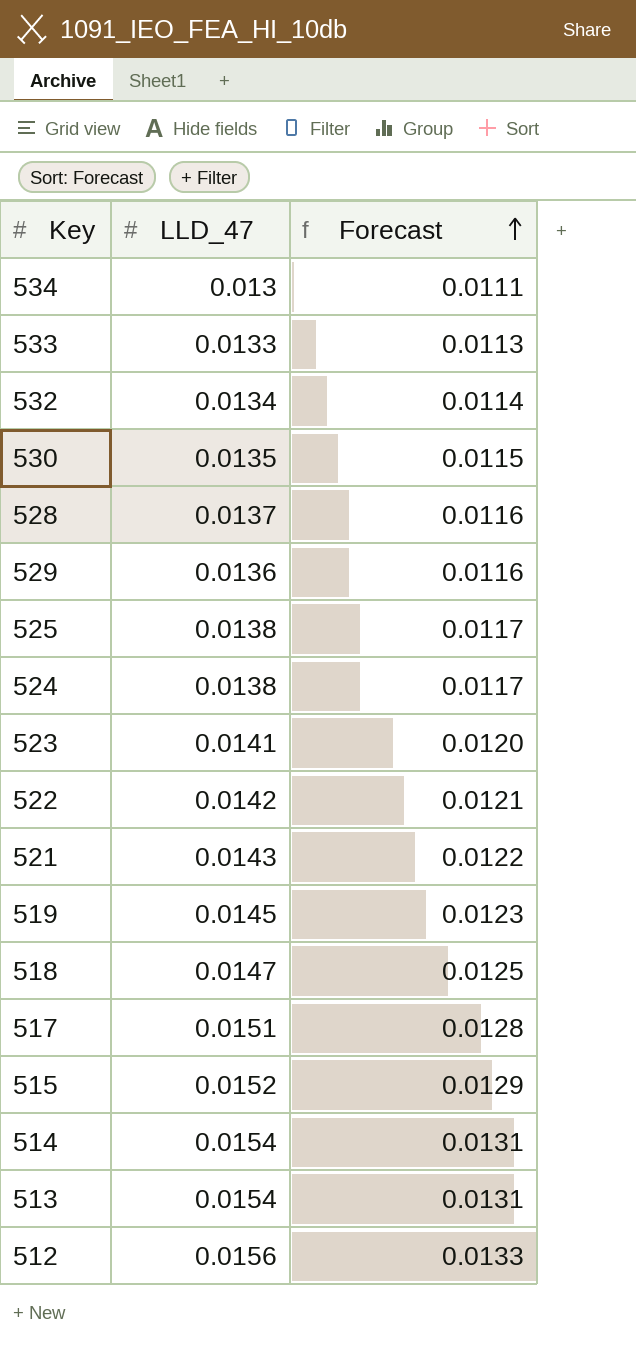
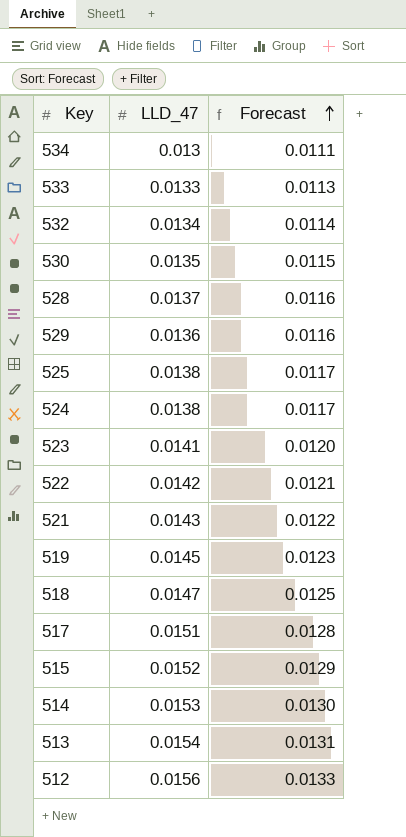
514 | LLD_47: 0.0154 -> 0.0153
514 | Forecast: 0.0131 -> 0.0130

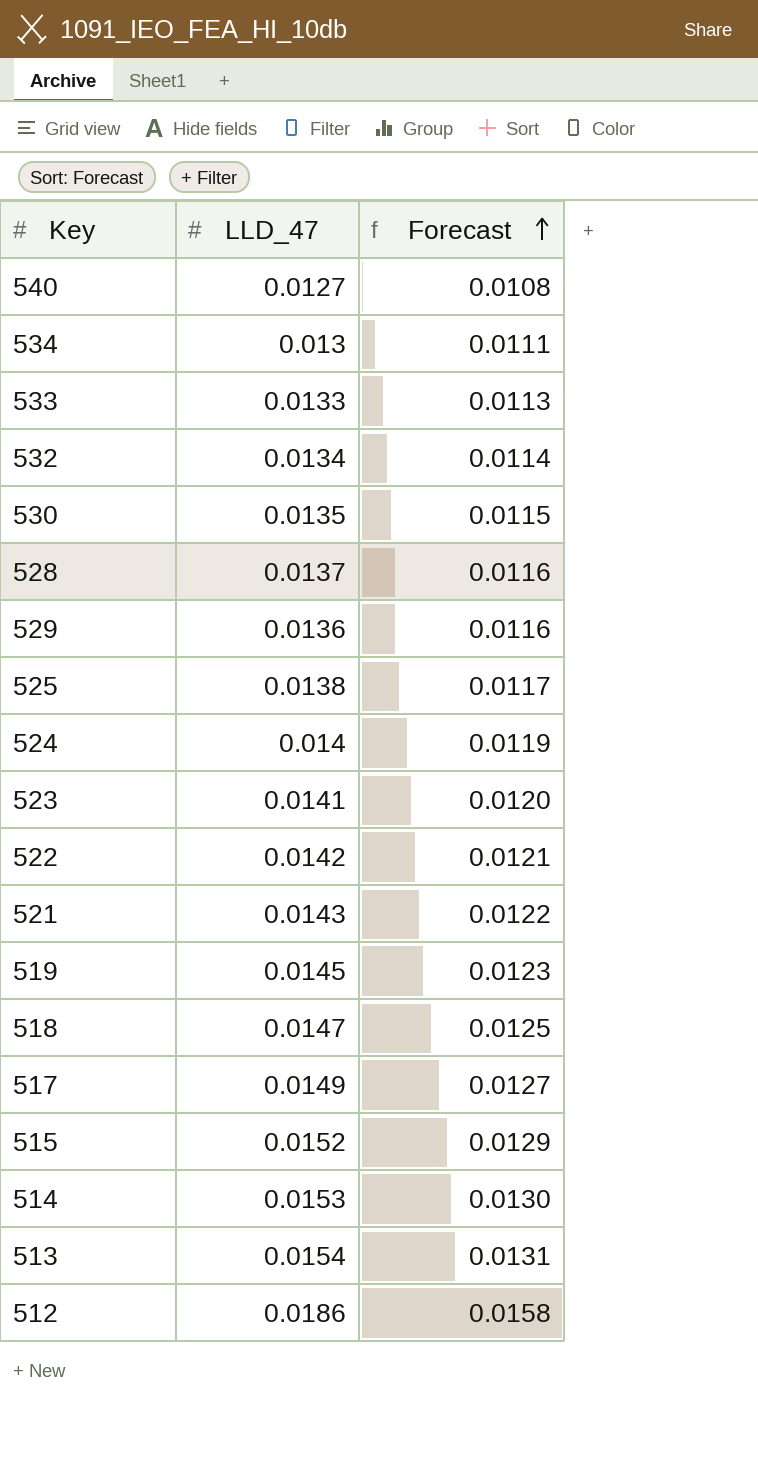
row 540: none -> 0.0127 | 0.0108
524 | LLD_47: 0.0138 -> 0.014
524 | Forecast: 0.0117 -> 0.0119
517 | LLD_47: 0.0151 -> 0.0149
517 | Forecast: 0.0128 -> 0.0127
512 | LLD_47: 0.0156 -> 0.0186
512 | Forecast: 0.0133 -> 0.0158

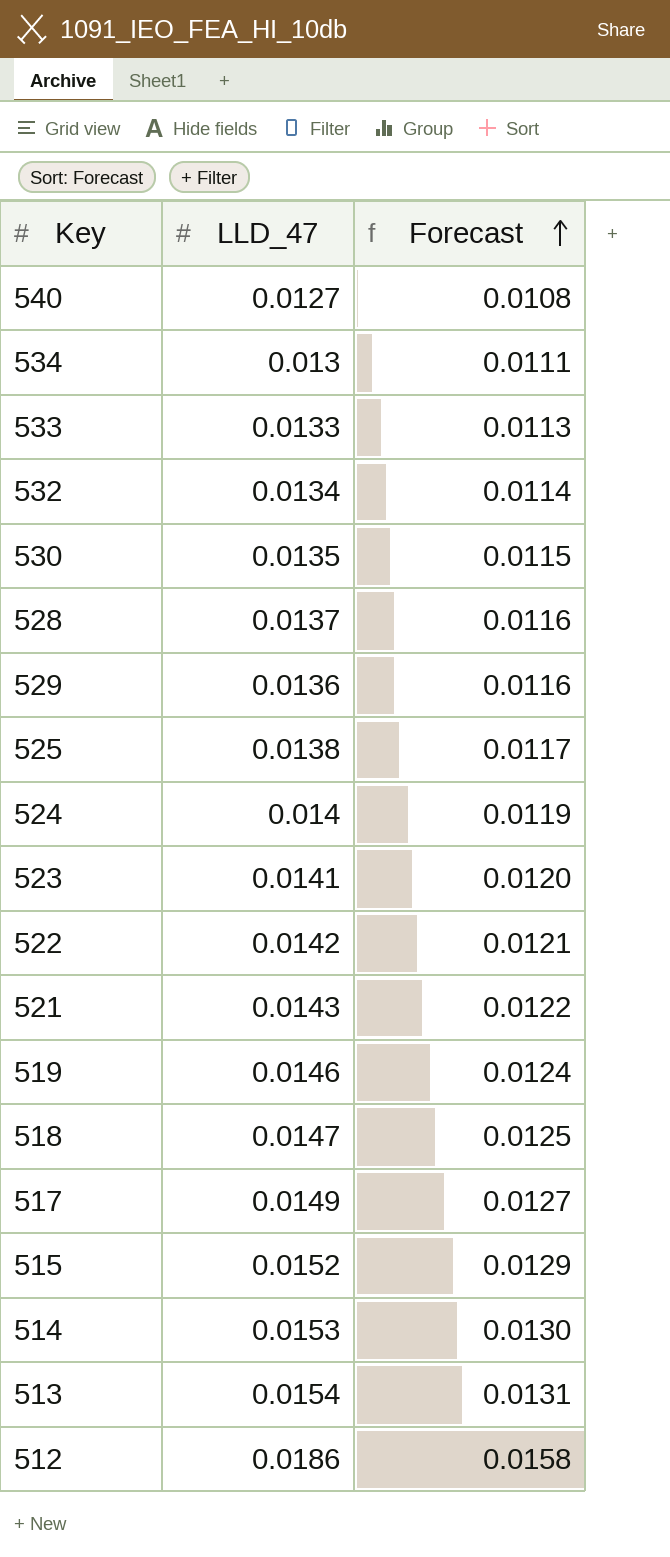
519 | LLD_47: 0.0145 -> 0.0146
519 | Forecast: 0.0123 -> 0.0124

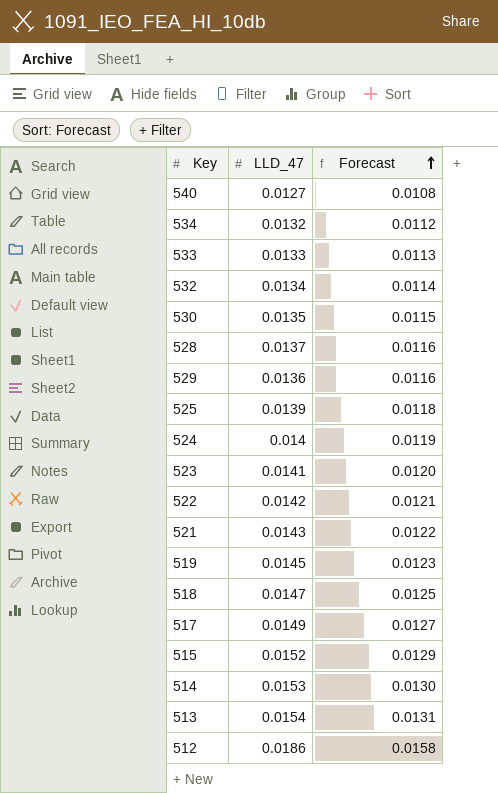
534 | LLD_47: 0.013 -> 0.0132
534 | Forecast: 0.0111 -> 0.0112
525 | LLD_47: 0.0138 -> 0.0139
525 | Forecast: 0.0117 -> 0.0118
519 | LLD_47: 0.0146 -> 0.0145
519 | Forecast: 0.0124 -> 0.0123

